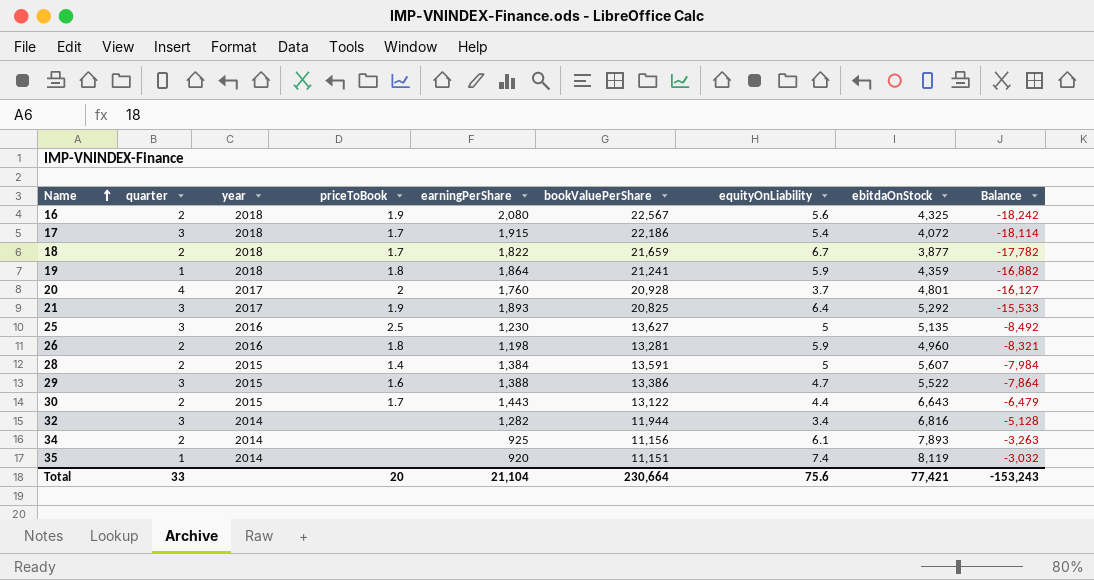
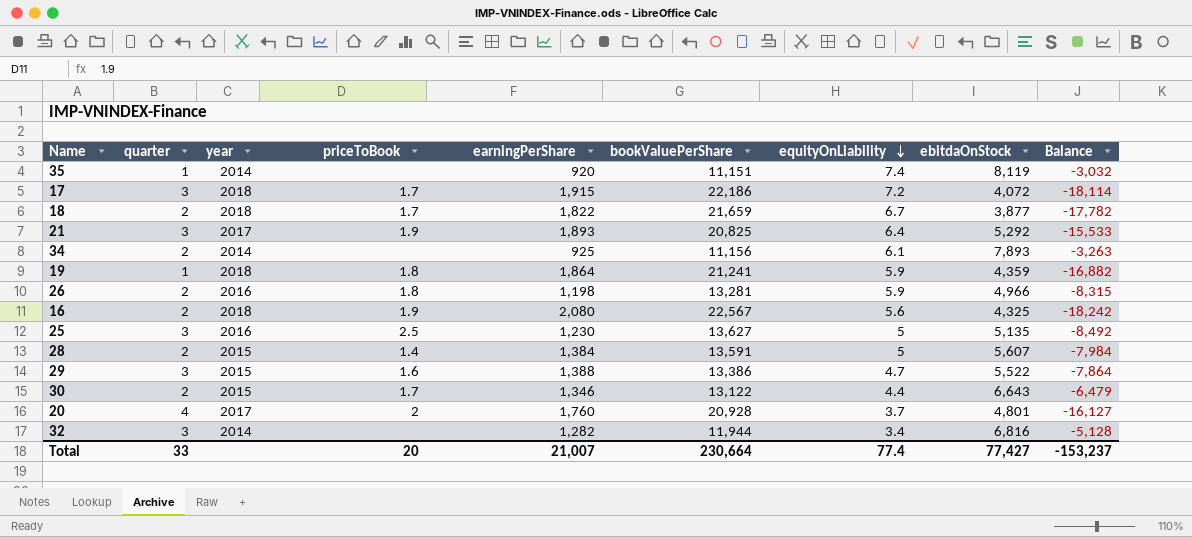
row order: Name ascending -> equityOnLiability descending
17 | equityOnLiability: 5.4 -> 7.2
26 | ebitdaOnStock: 4,960 -> 4,966
26 | Balance: -8,321 -> -8,315
30 | earningPerShare: 1,443 -> 1,346
Total | earningPerShare: 21,104 -> 21,007
Total | equityOnLiability: 75.6 -> 77.4
Total | ebitdaOnStock: 77,421 -> 77,427
Total | Balance: -153,243 -> -153,237

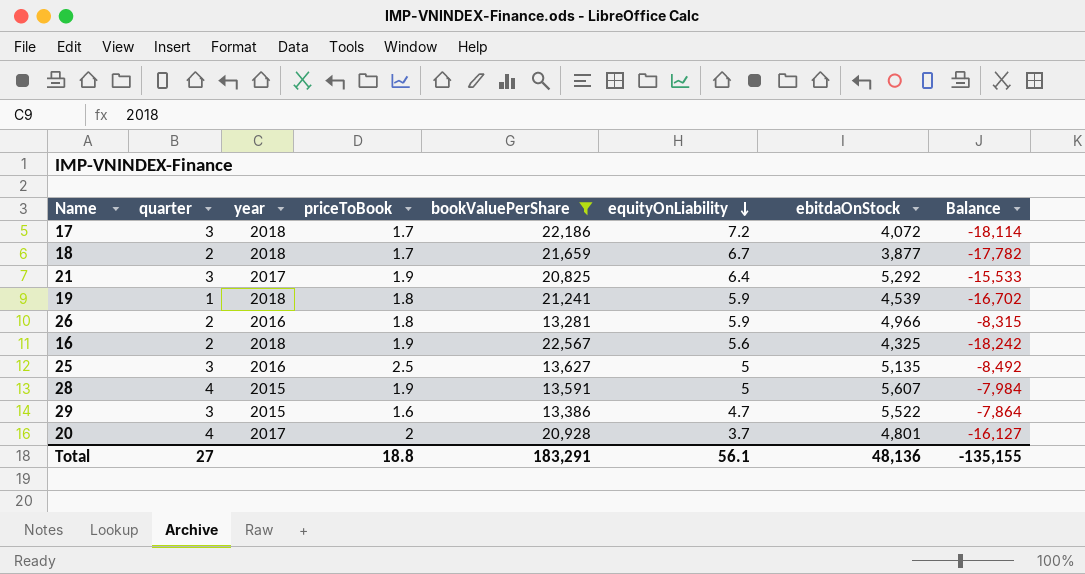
filter: none -> bookValuePerShare >= 13,281
column earningPerShare | position: 5 -> none
19 | ebitdaOnStock: 4,359 -> 4,539
19 | Balance: -16,882 -> -16,702
28 | quarter: 2 -> 4
28 | priceToBook: 1.4 -> 1.9
Total | quarter: 33 -> 27
Total | priceToBook: 20 -> 18.8
Total | bookValuePerShare: 230,664 -> 183,291
Total | equityOnLiability: 77.4 -> 56.1
Total | ebitdaOnStock: 77,427 -> 48,136
Total | Balance: -153,237 -> -135,155

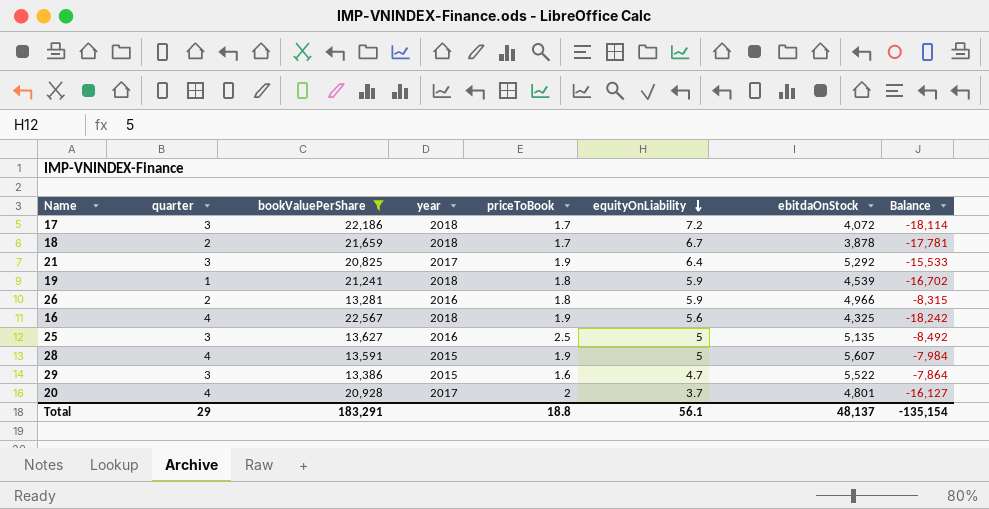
column bookValuePerShare | position: 5 -> 3
18 | ebitdaOnStock: 3,877 -> 3,878
18 | Balance: -17,782 -> -17,781
16 | quarter: 2 -> 4
Total | quarter: 27 -> 29
Total | ebitdaOnStock: 48,136 -> 48,137
Total | Balance: -135,155 -> -135,154

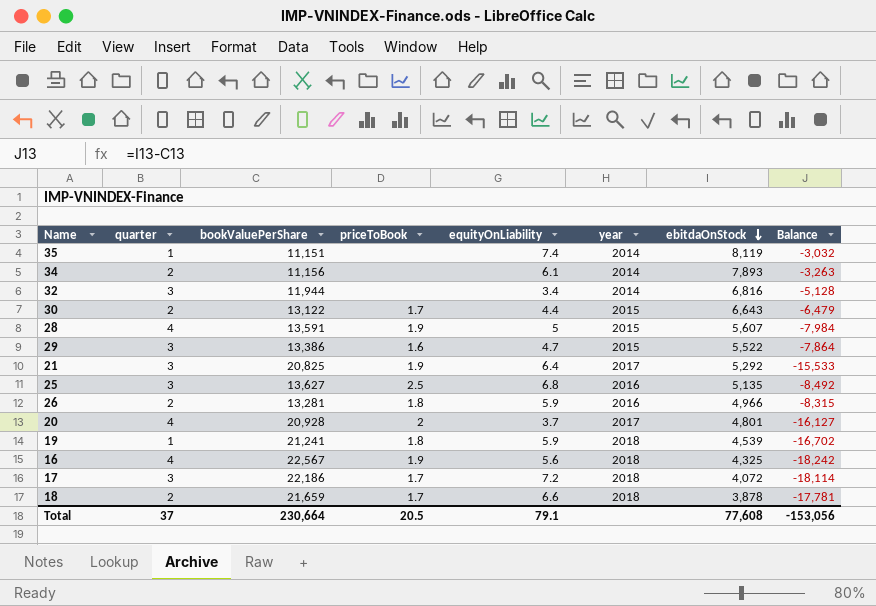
filter: bookValuePerShare >= 13,281 -> none
row order: equityOnLiability descending -> ebitdaOnStock descending
column year | position: 4 -> 6
25 | equityOnLiability: 5 -> 6.8
18 | equityOnLiability: 6.7 -> 6.6
Total | quarter: 29 -> 37
Total | bookValuePerShare: 183,291 -> 230,664
Total | priceToBook: 18.8 -> 20.5
Total | equityOnLiability: 56.1 -> 79.1
Total | ebitdaOnStock: 48,137 -> 77,608
Total | Balance: -135,154 -> -153,056

